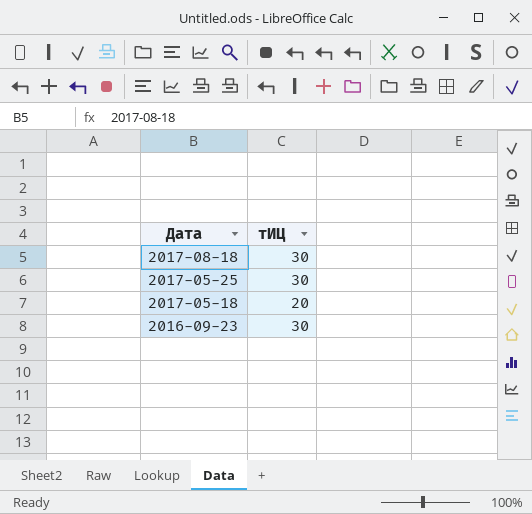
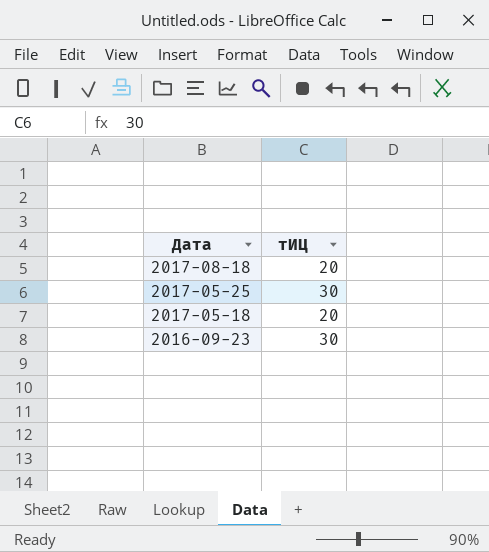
2017-08-18 | тИЦ: 30 -> 20

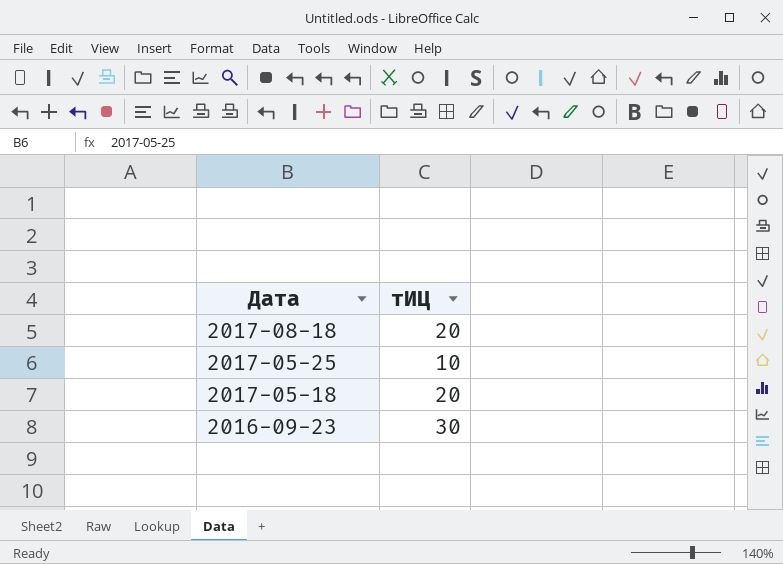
2017-05-25 | тИЦ: 30 -> 10

